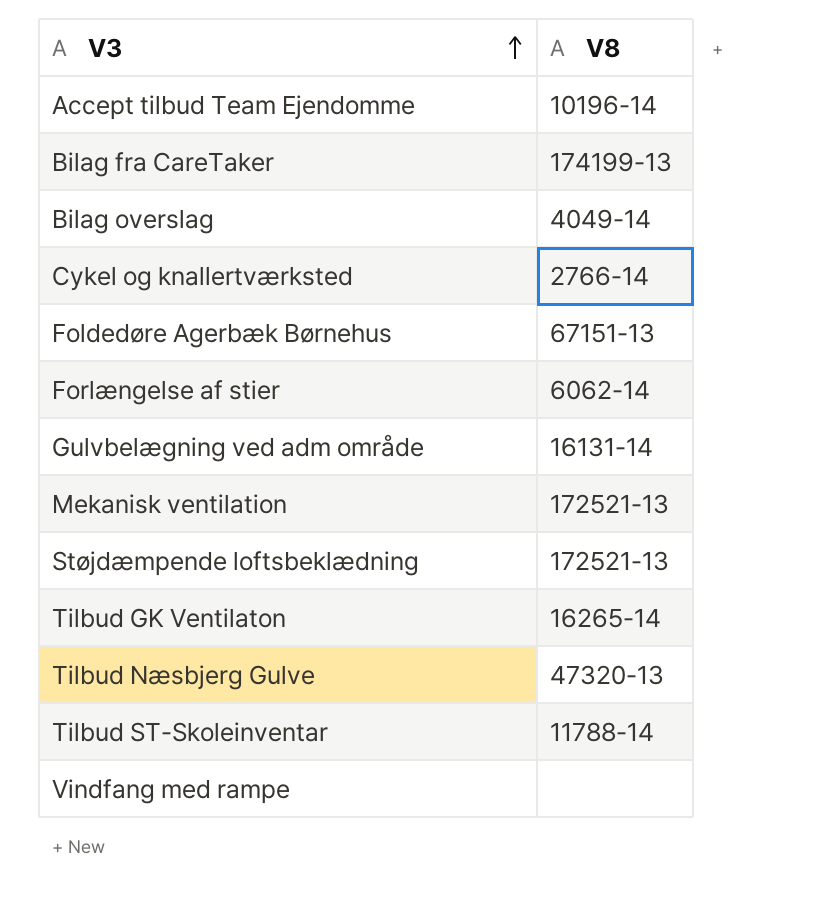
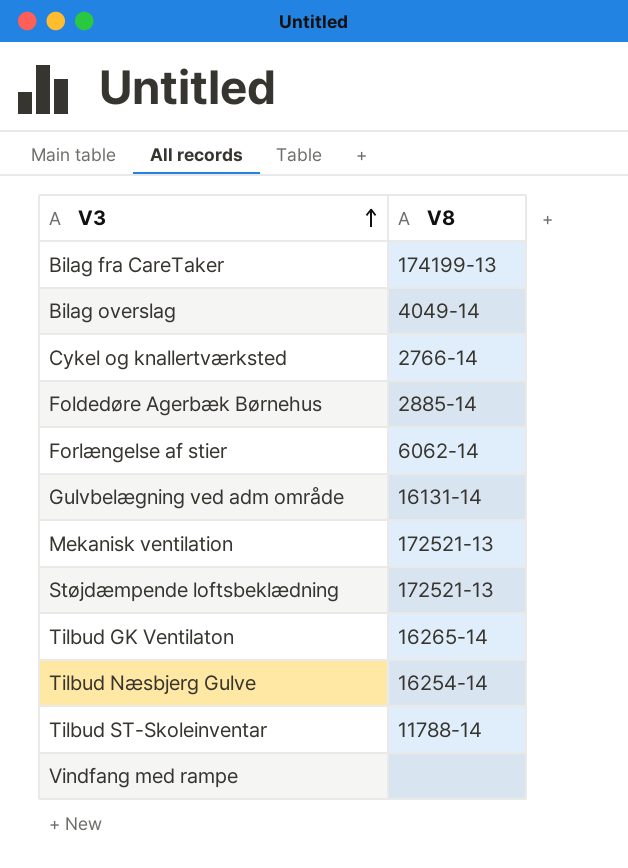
row Accept tilbud Team Ejendomme: 10196-14 -> none
Foldedøre Agerbæk Børnehus | V8: 67151-13 -> 2885-14
Tilbud Næsbjerg Gulve | V8: 47320-13 -> 16254-14

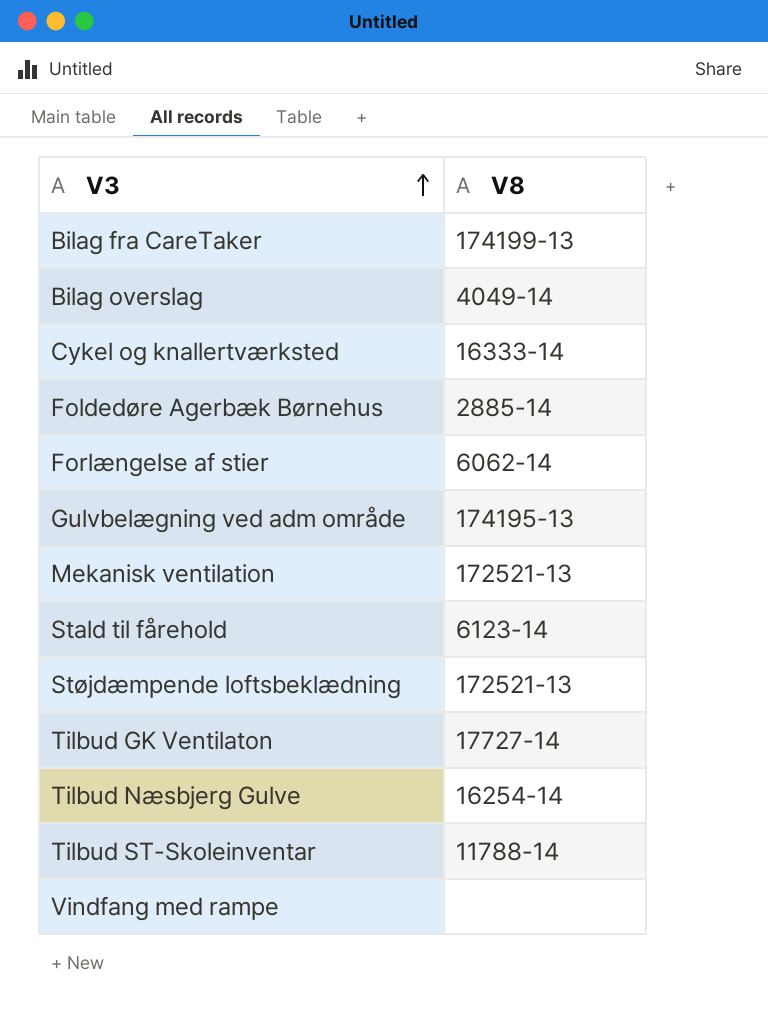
Cykel og knallertværksted | V8: 2766-14 -> 16333-14
Gulvbelægning ved adm område | V8: 16131-14 -> 174195-13
row Stald til fårehold: none -> 6123-14
Tilbud GK Ventilaton | V8: 16265-14 -> 17727-14

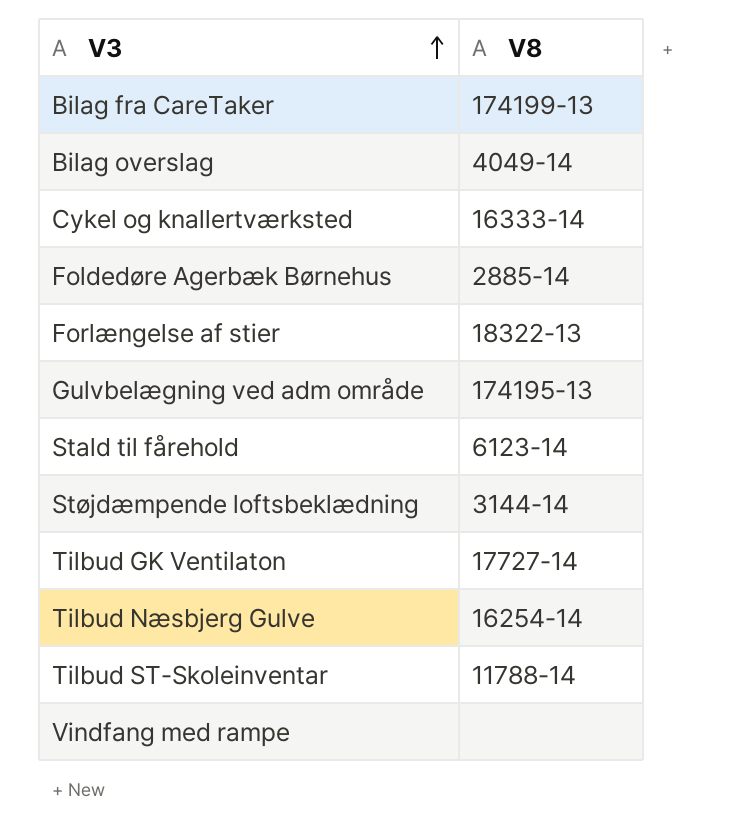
row Mekanisk ventilation: 172521-13 -> none
Forlængelse af stier | V8: 6062-14 -> 18322-13
Støjdæmpende loftsbeklædning | V8: 172521-13 -> 3144-14

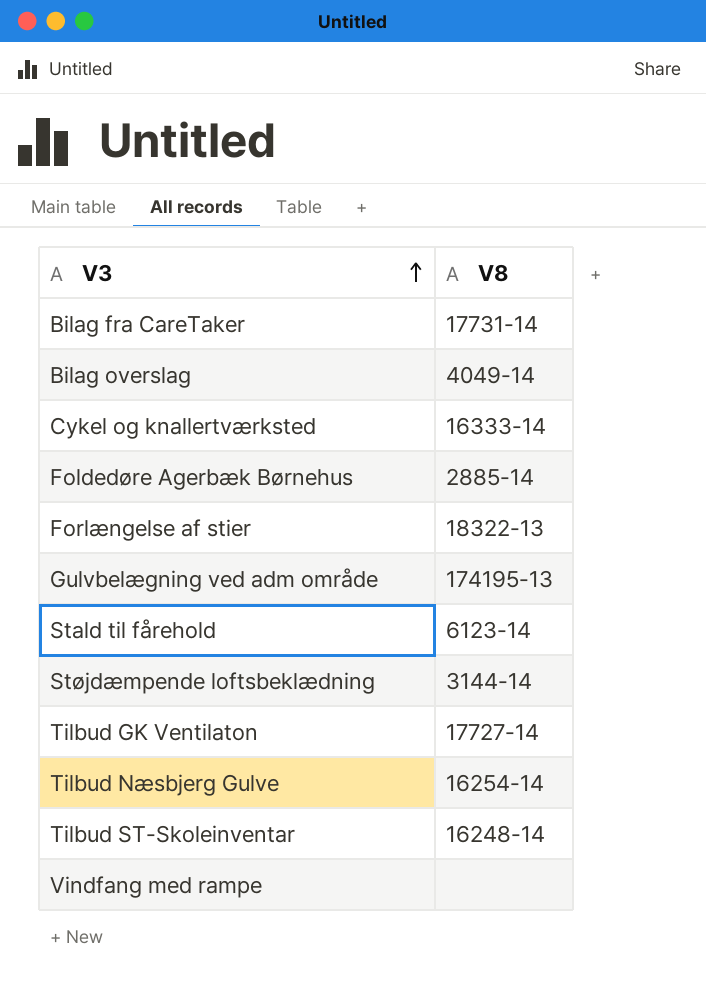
Bilag fra CareTaker | V8: 174199-13 -> 17731-14
Tilbud ST-Skoleinventar | V8: 11788-14 -> 16248-14

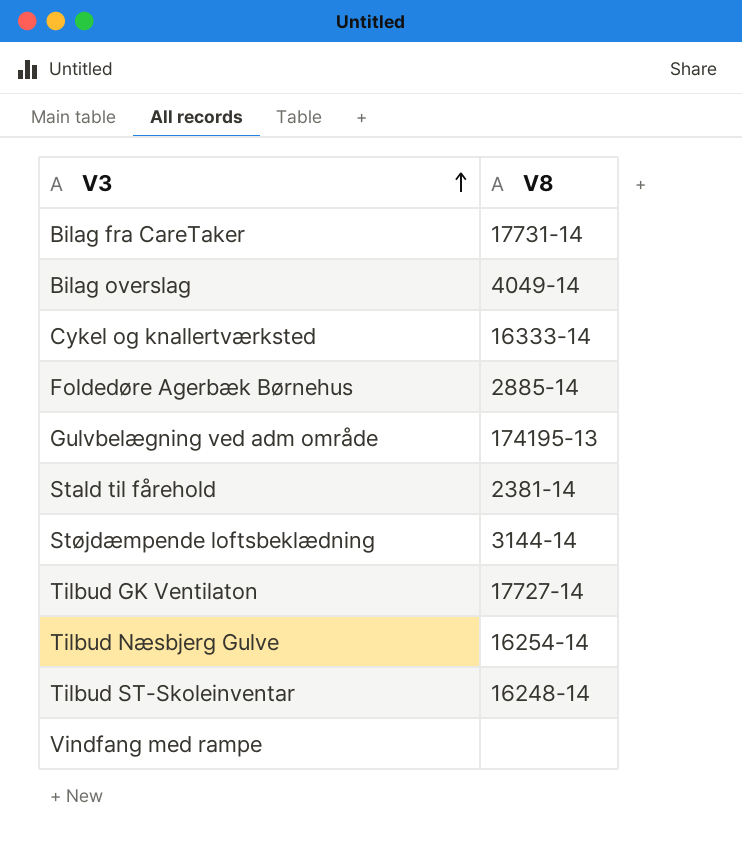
row Forlængelse af stier: 18322-13 -> none
Stald til fårehold | V8: 6123-14 -> 2381-14

